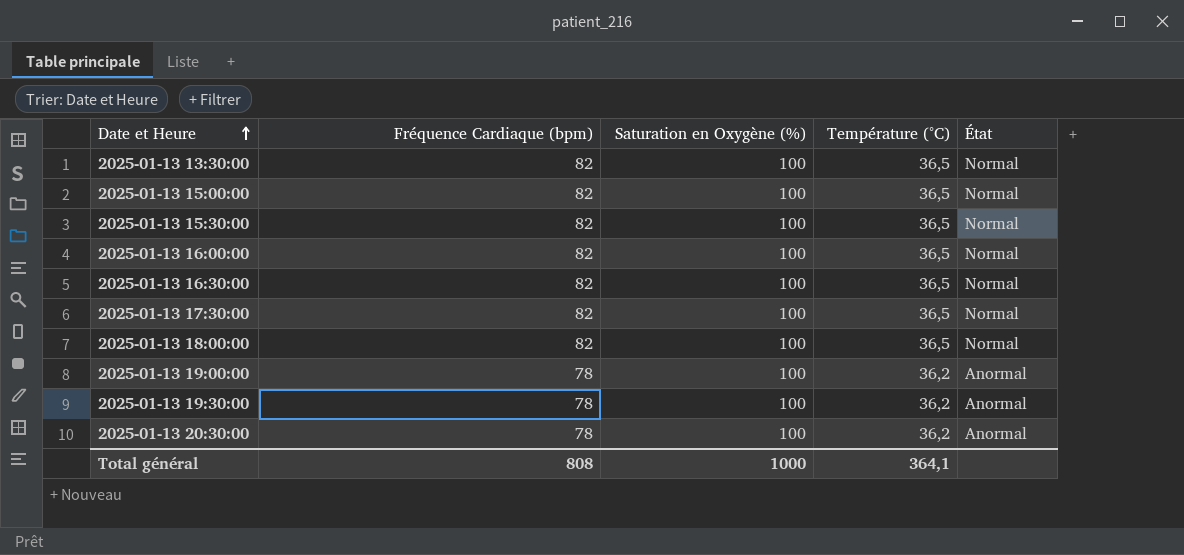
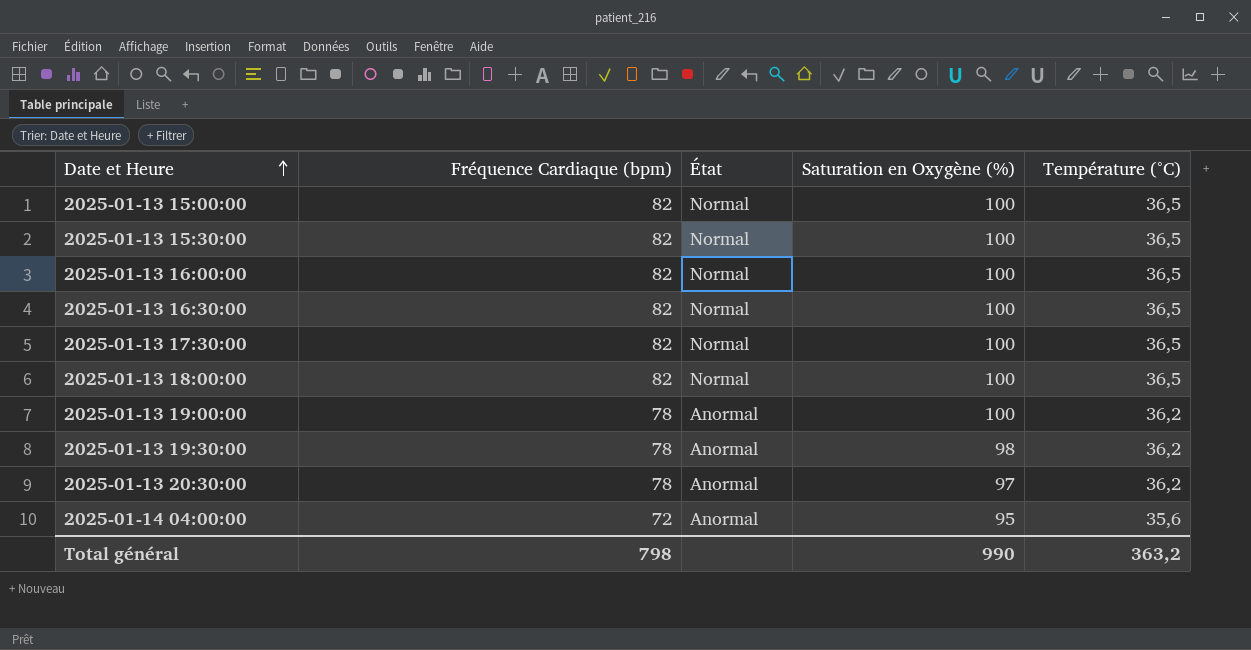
column État | position: 5 -> 3
row 2025-01-13 13:30:00: 82 | 100 | 36,5 | Normal -> none
2025-01-13 19:30:00 | Saturation en Oxygène (%): 100 -> 98
2025-01-13 20:30:00 | Saturation en Oxygène (%): 100 -> 97
row 2025-01-14 04:00:00: none -> 72 | Anormal | 95 | 35,6
Total général | Fréquence Cardiaque (bpm): 808 -> 798
Total général | Saturation en Oxygène (%): 1000 -> 990
Total général | Température (°C): 364,1 -> 363,2

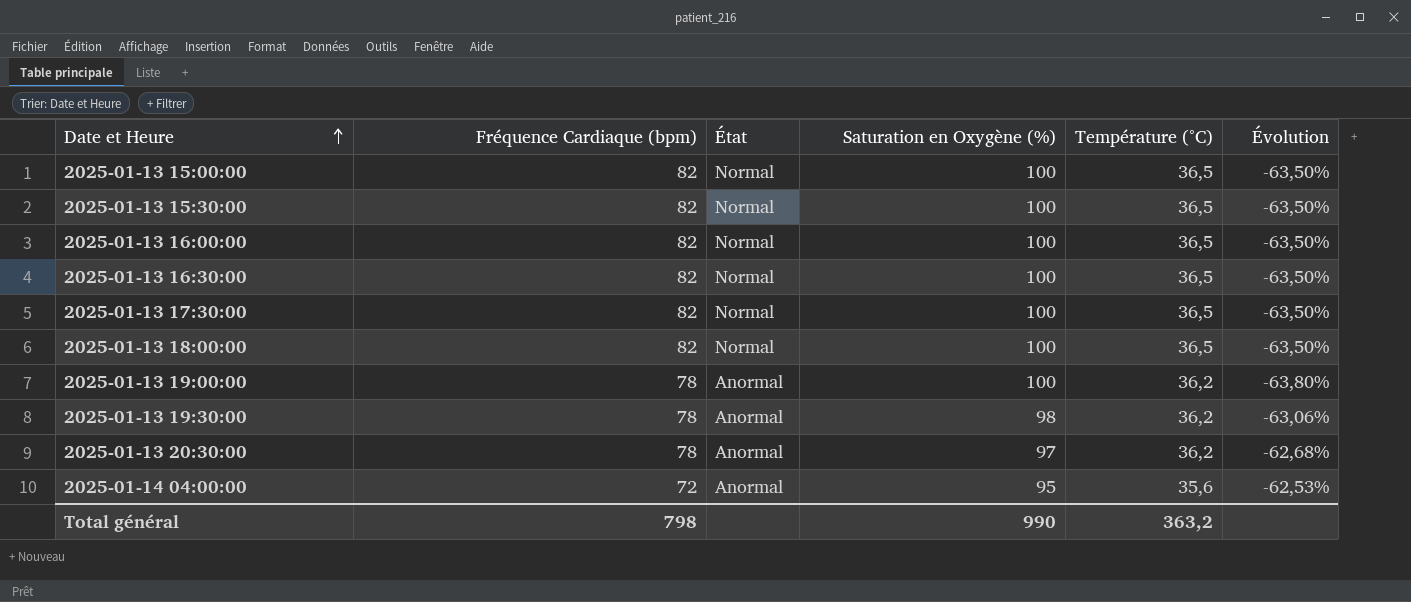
column Évolution | formula: none -> ([Température (°C)] - [Saturation en Oxygène (%)]) / [Saturation en Oxygène (%)]

